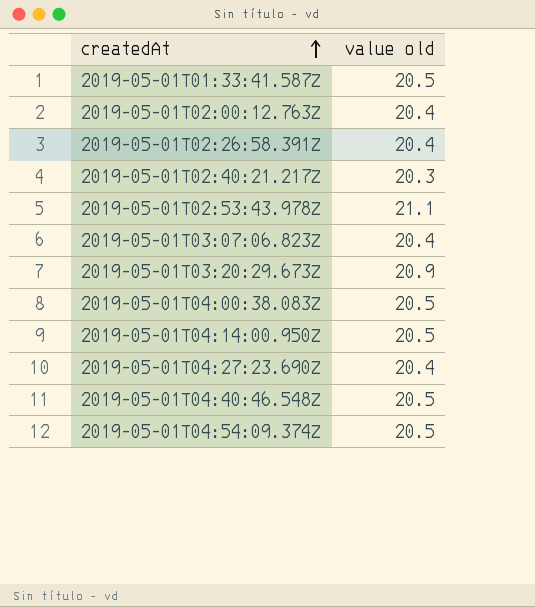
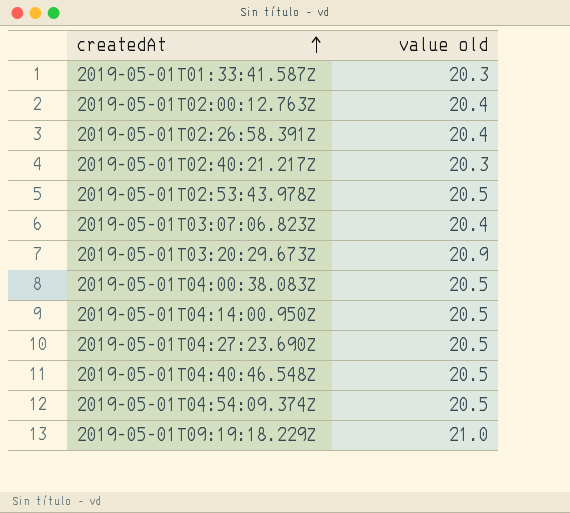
2019-05-01T01:33:41.587Z | value old: 20.5 -> 20.3
2019-05-01T02:53:43.978Z | value old: 21.1 -> 20.5
2019-05-01T04:27:23.690Z | value old: 20.4 -> 20.5
row 2019-05-01T09:19:18.229Z: none -> 21.0

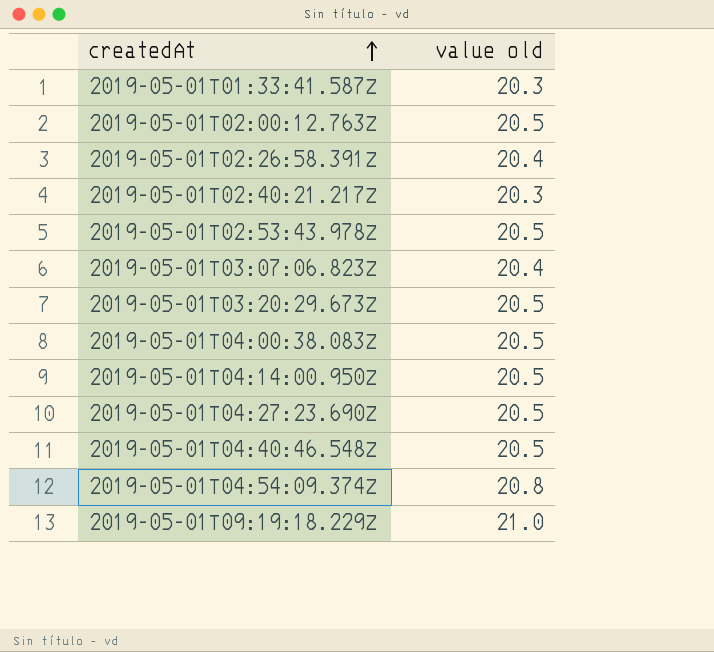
2019-05-01T02:00:12.763Z | value old: 20.4 -> 20.5
2019-05-01T03:20:29.673Z | value old: 20.9 -> 20.5
2019-05-01T04:54:09.374Z | value old: 20.5 -> 20.8

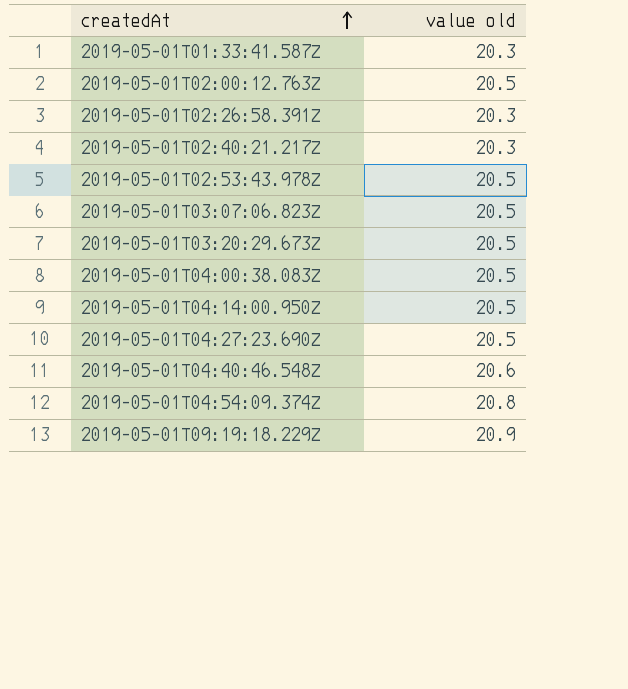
2019-05-01T02:26:58.391Z | value old: 20.4 -> 20.3
2019-05-01T03:07:06.823Z | value old: 20.4 -> 20.5
2019-05-01T04:40:46.548Z | value old: 20.5 -> 20.6
2019-05-01T09:19:18.229Z | value old: 21.0 -> 20.9

